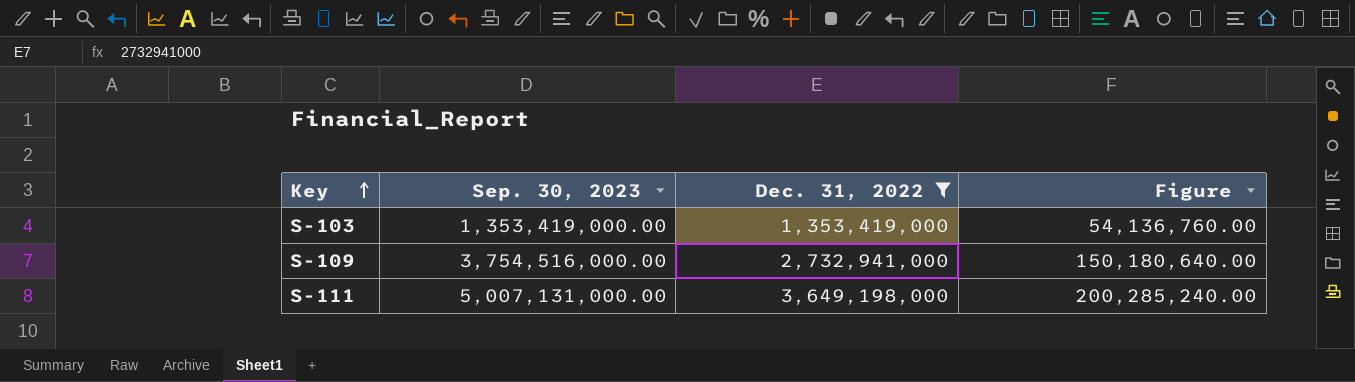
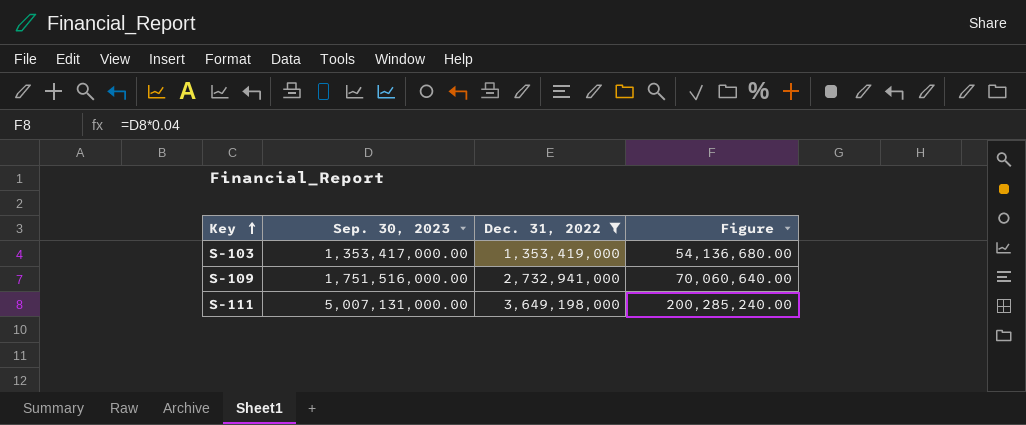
S-103 | Sep. 30, 2023: 1,353,419,000.00 -> 1,353,417,000.00
S-103 | Figure: 54,136,760.00 -> 54,136,680.00
S-109 | Sep. 30, 2023: 3,754,516,000.00 -> 1,751,516,000.00
S-109 | Figure: 150,180,640.00 -> 70,060,640.00

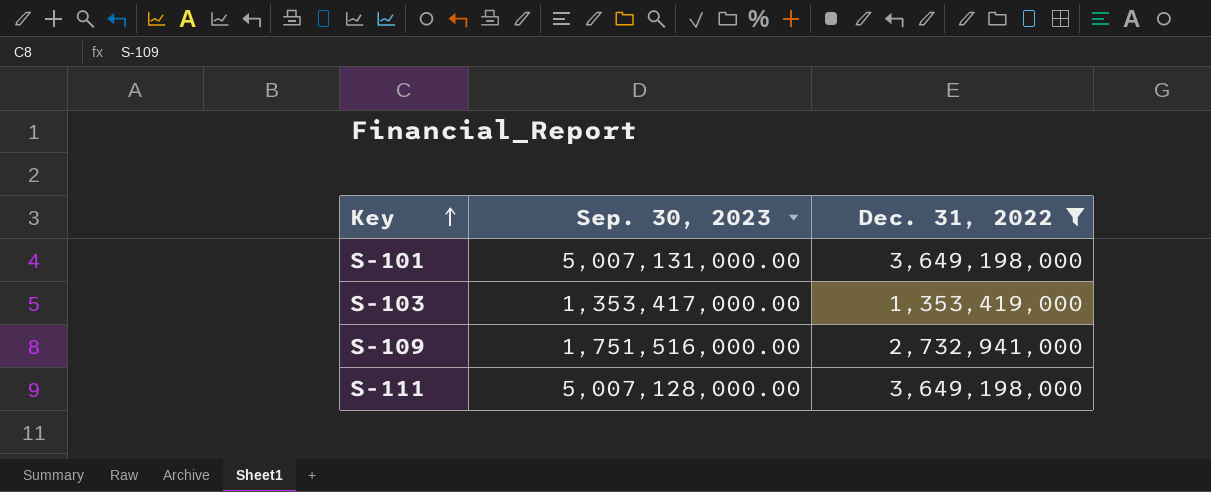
column Figure | formula: [Sep. 30, 2023] * 0.04 -> none
row S-101: none -> 5,007,131,000.00 | 3,649,198,000
S-111 | Sep. 30, 2023: 5,007,131,000.00 -> 5,007,128,000.00

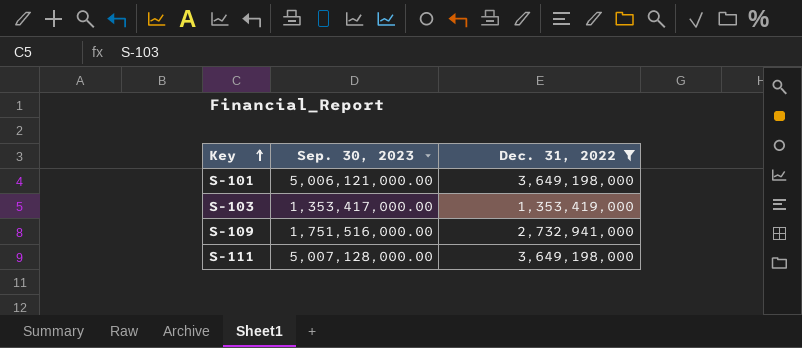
S-101 | Sep. 30, 2023: 5,007,131,000.00 -> 5,006,121,000.00

